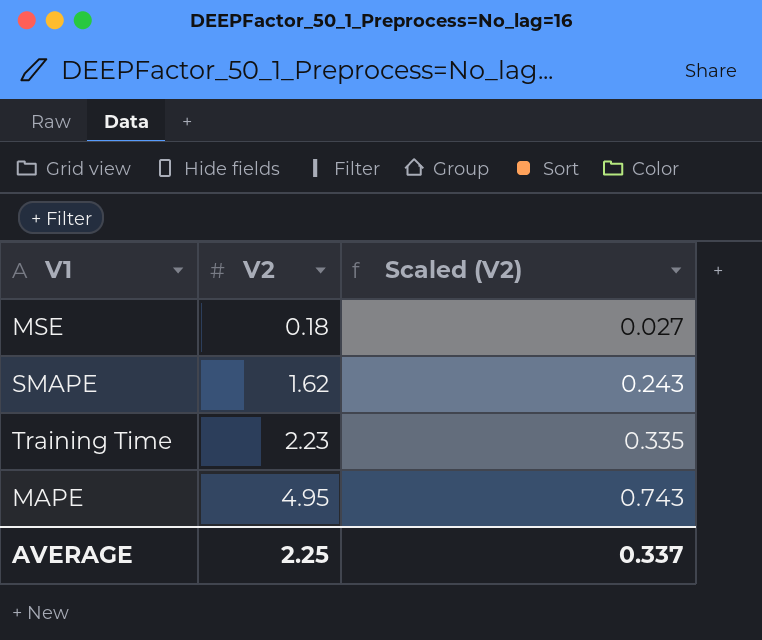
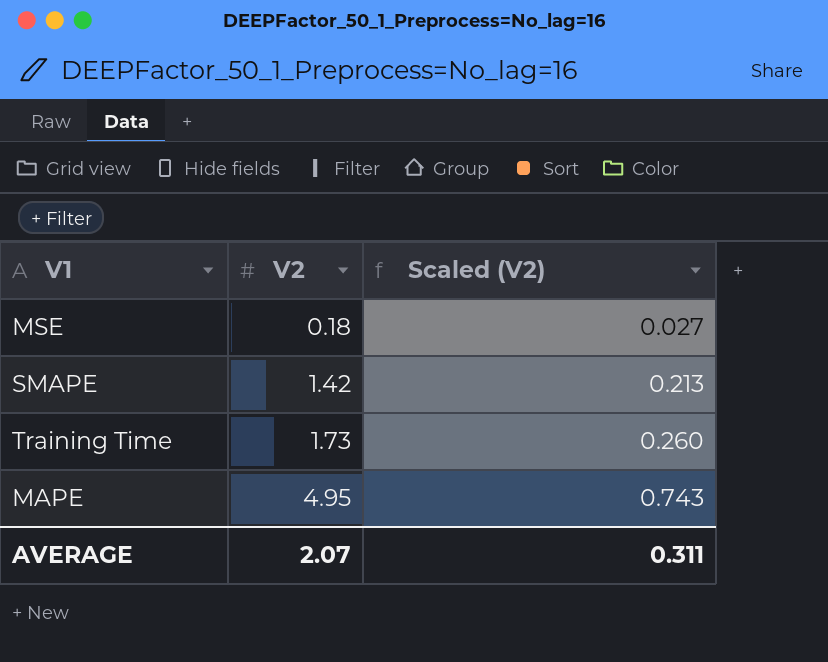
SMAPE | V2: 1.62 -> 1.42
SMAPE | Scaled (V2): 0.243 -> 0.213
Training Time | V2: 2.23 -> 1.73
Training Time | Scaled (V2): 0.335 -> 0.260
AVERAGE | V2: 2.25 -> 2.07
AVERAGE | Scaled (V2): 0.337 -> 0.311

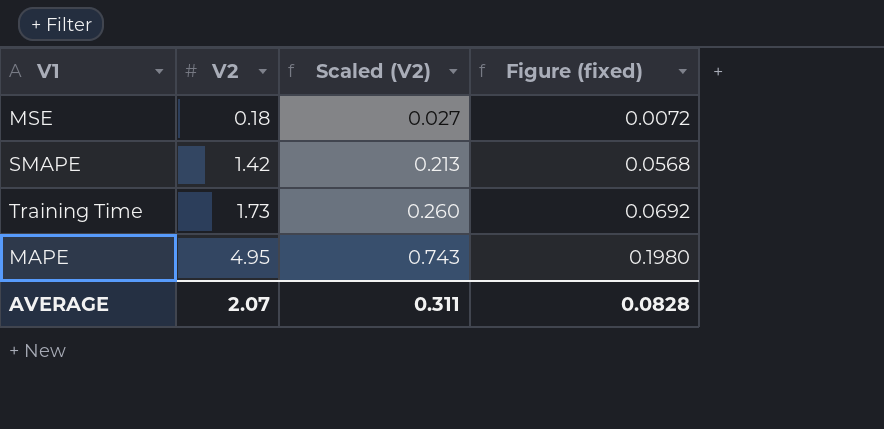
column Figure (fixed) | formula: none -> [V2] * 0.04

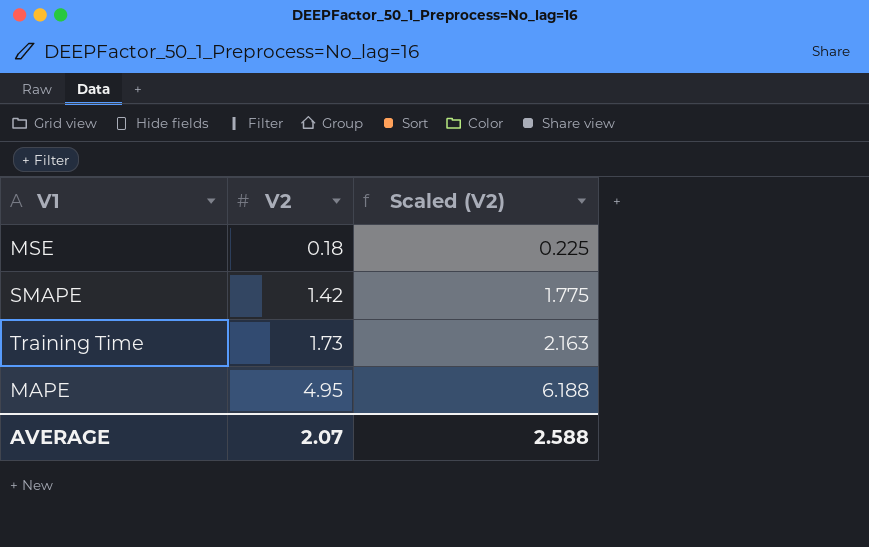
column Figure (fixed) | formula: [V2] * 0.04 -> none
column Scaled (V2) | formula: [V2] * 0.15 -> [V2] * 1.25
AVERAGE | Scaled (V2): 0.311 -> 2.588

